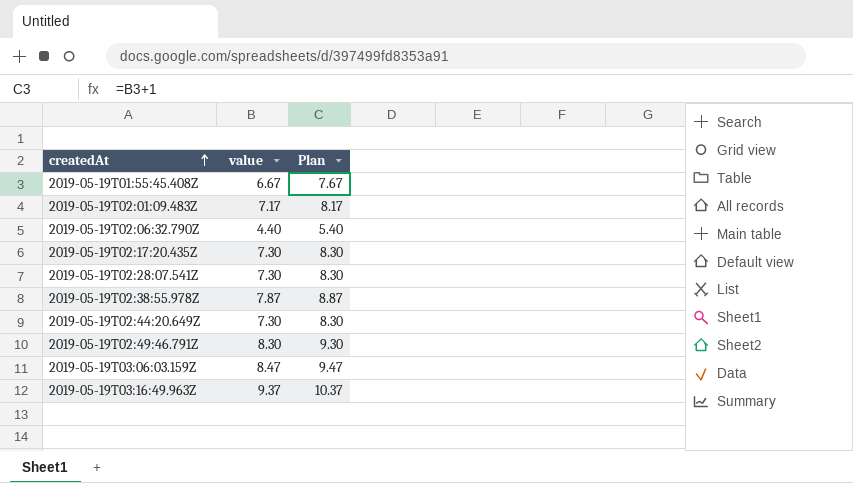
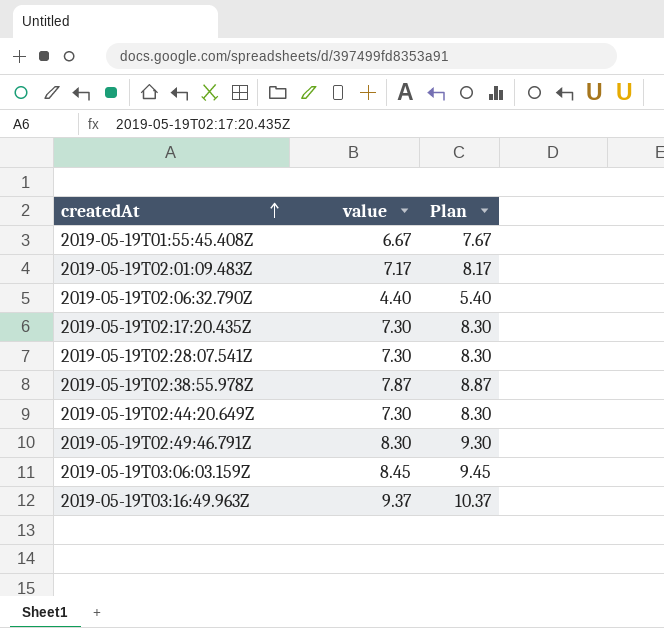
2019-05-19T03:06:03.159Z | value: 8.47 -> 8.45
2019-05-19T03:06:03.159Z | Plan: 9.47 -> 9.45

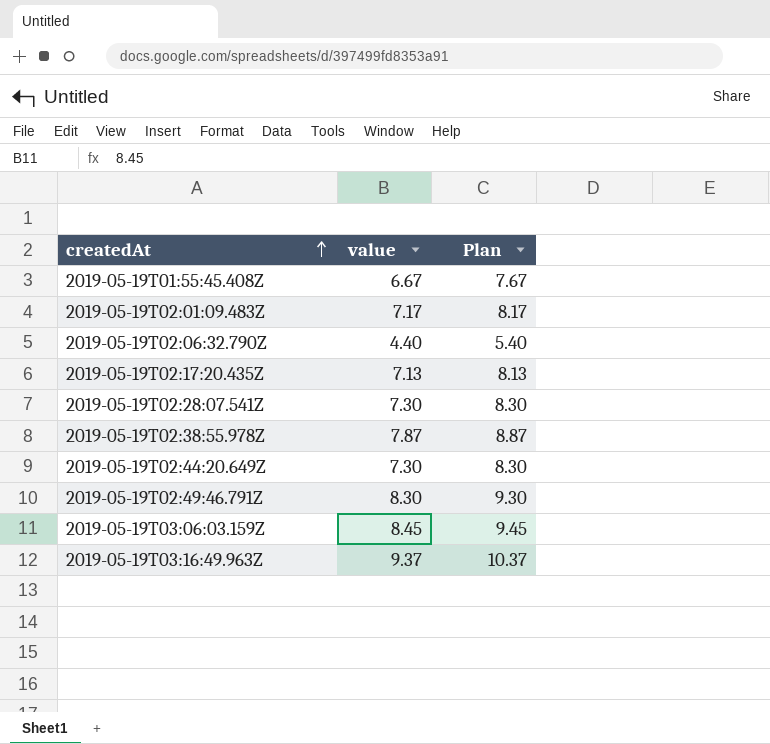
2019-05-19T02:17:20.435Z | value: 7.30 -> 7.13
2019-05-19T02:17:20.435Z | Plan: 8.30 -> 8.13

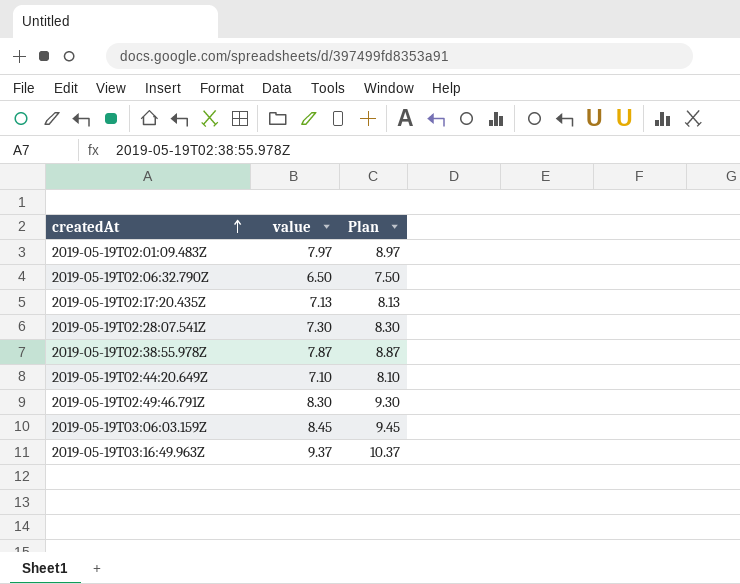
row 2019-05-19T01:55:45.408Z: 6.67 | 7.67 -> none
2019-05-19T02:01:09.483Z | value: 7.17 -> 7.97
2019-05-19T02:01:09.483Z | Plan: 8.17 -> 8.97
2019-05-19T02:06:32.790Z | value: 4.40 -> 6.50
2019-05-19T02:06:32.790Z | Plan: 5.40 -> 7.50
2019-05-19T02:44:20.649Z | value: 7.30 -> 7.10
2019-05-19T02:44:20.649Z | Plan: 8.30 -> 8.10

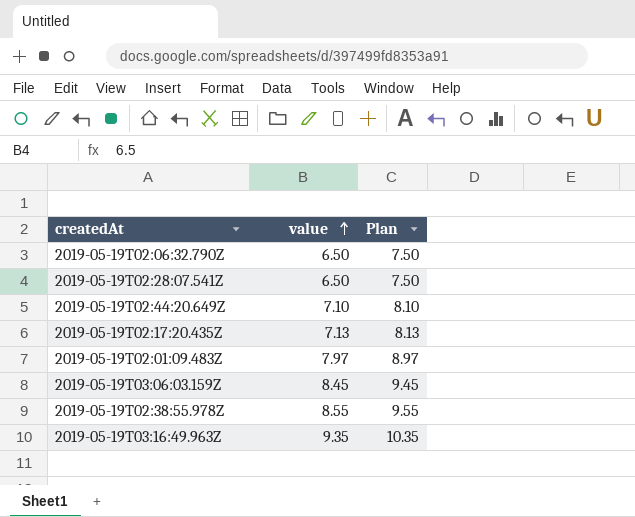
row order: createdAt ascending -> value ascending
row 2019-05-19T02:49:46.791Z: 8.30 | 9.30 -> none
2019-05-19T02:28:07.541Z | value: 7.30 -> 6.50
2019-05-19T02:28:07.541Z | Plan: 8.30 -> 7.50
2019-05-19T02:38:55.978Z | value: 7.87 -> 8.55
2019-05-19T02:38:55.978Z | Plan: 8.87 -> 9.55
2019-05-19T03:16:49.963Z | value: 9.37 -> 9.35
2019-05-19T03:16:49.963Z | Plan: 10.37 -> 10.35

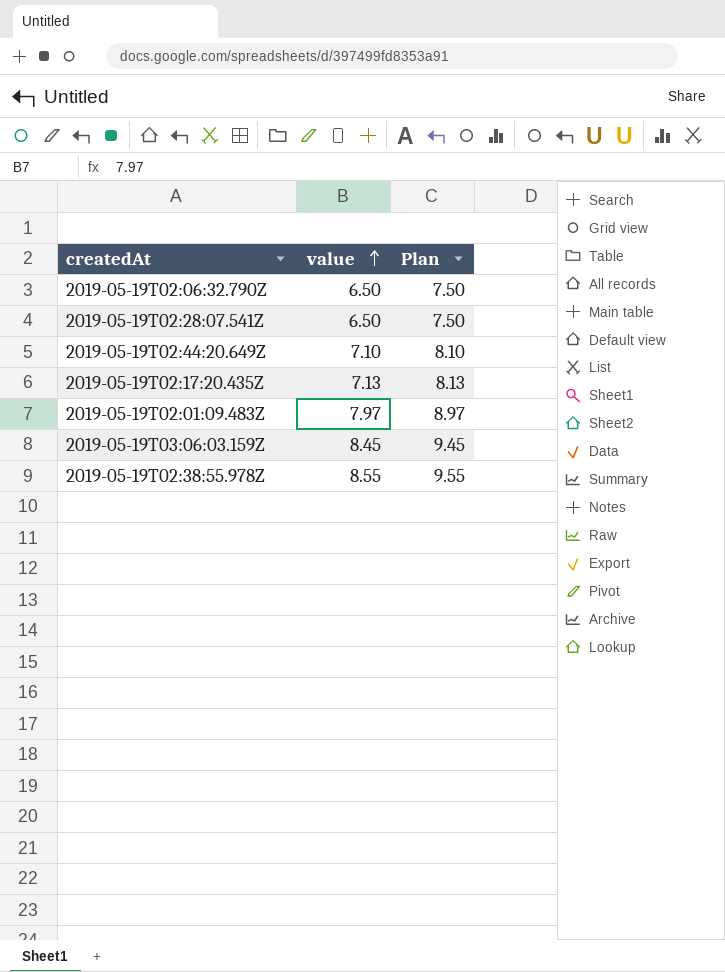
row 2019-05-19T03:16:49.963Z: 9.35 | 10.35 -> none

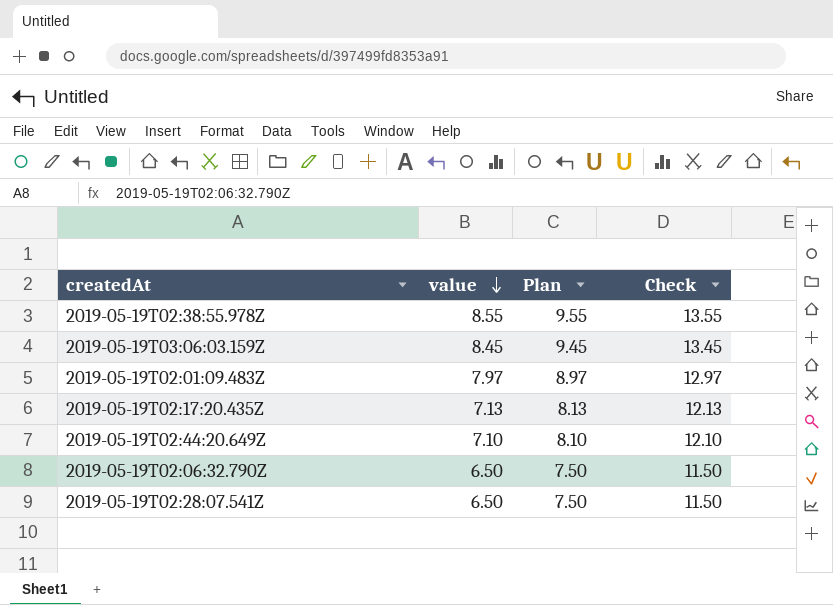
row order: value ascending -> value descending
column Check | formula: none -> [value] + 5

